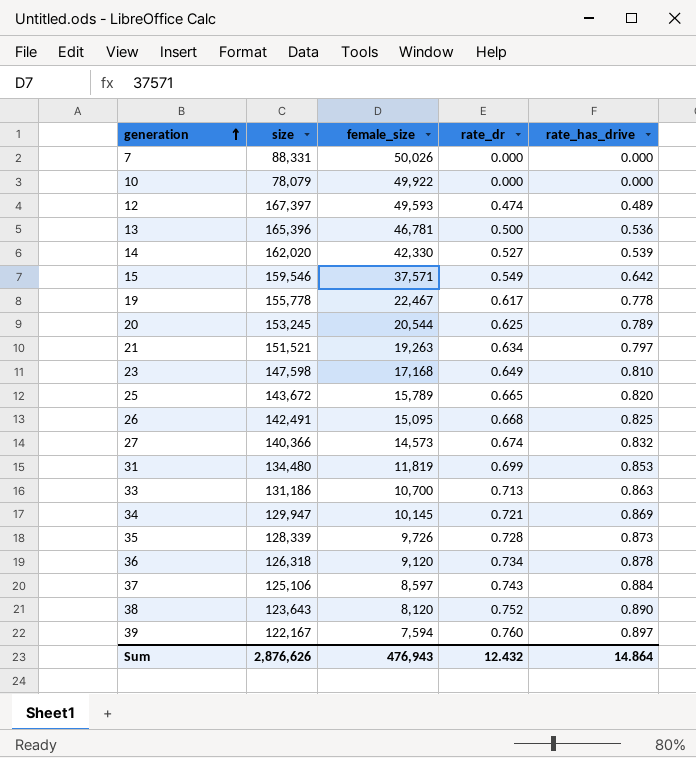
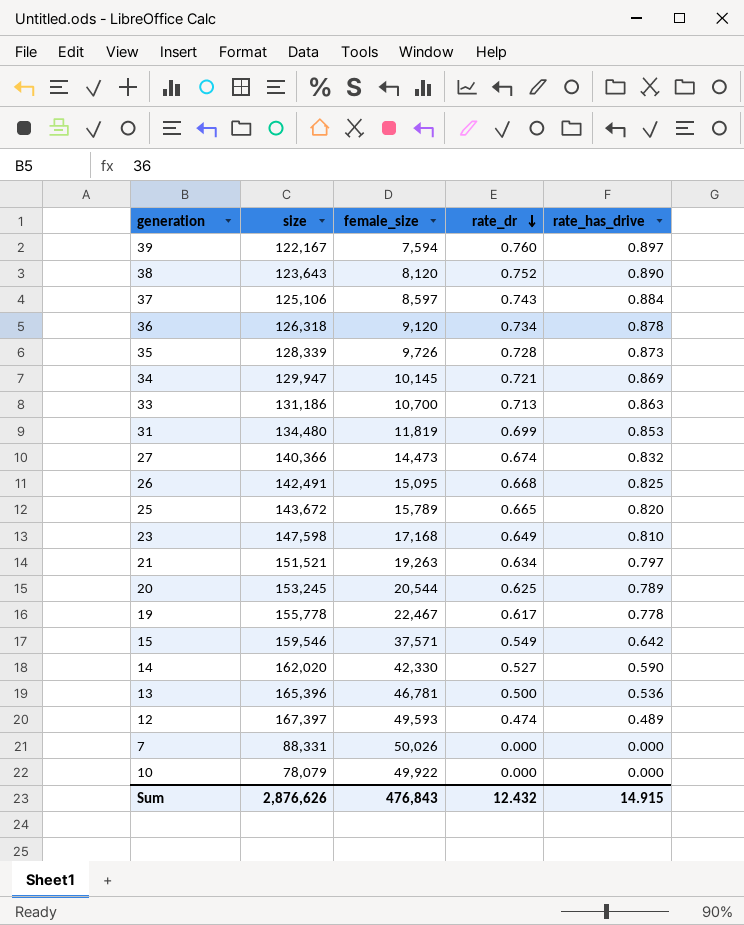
row order: generation ascending -> rate_dr descending
27 | female_size: 14,573 -> 14,473
14 | rate_has_drive: 0.539 -> 0.590
Sum | female_size: 476,943 -> 476,843
Sum | rate_has_drive: 14.864 -> 14.915

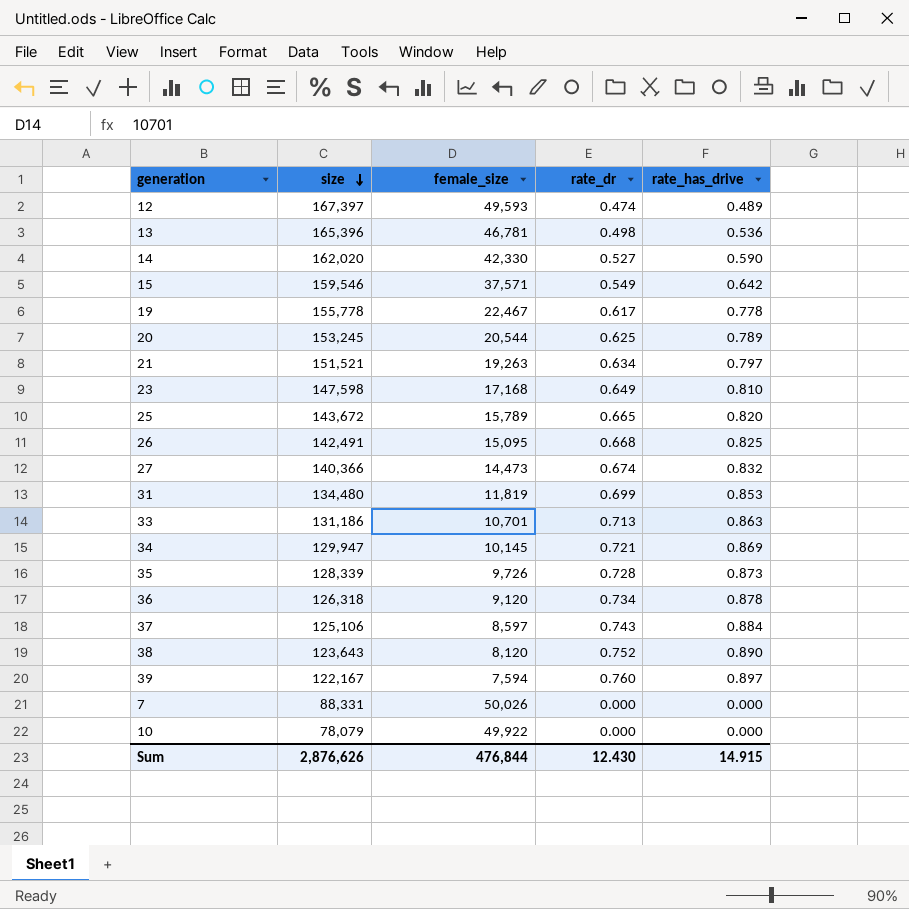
row order: rate_dr descending -> size descending
13 | rate_dr: 0.500 -> 0.498
33 | female_size: 10,700 -> 10,701
Sum | female_size: 476,843 -> 476,844
Sum | rate_dr: 12.432 -> 12.430

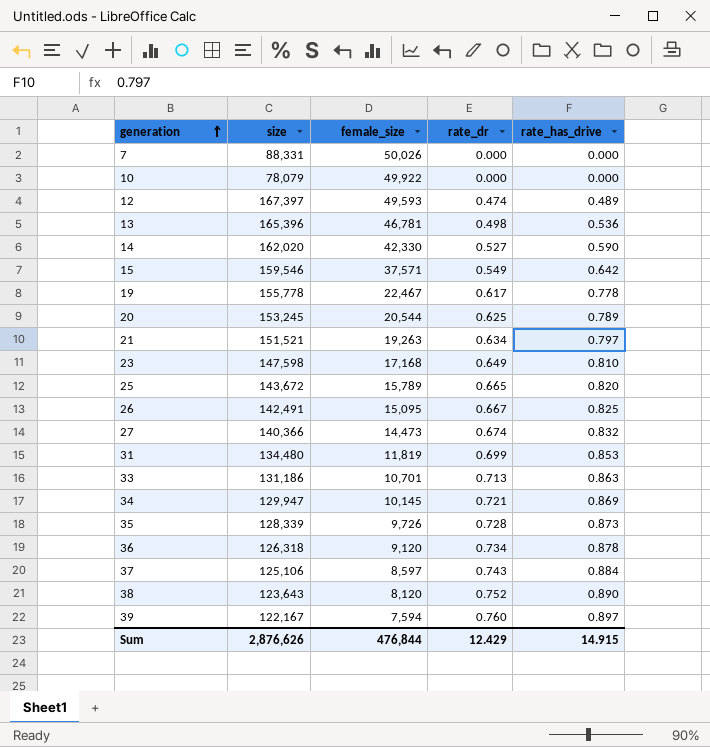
row order: size descending -> generation ascending
26 | rate_dr: 0.668 -> 0.667
Sum | rate_dr: 12.430 -> 12.429

